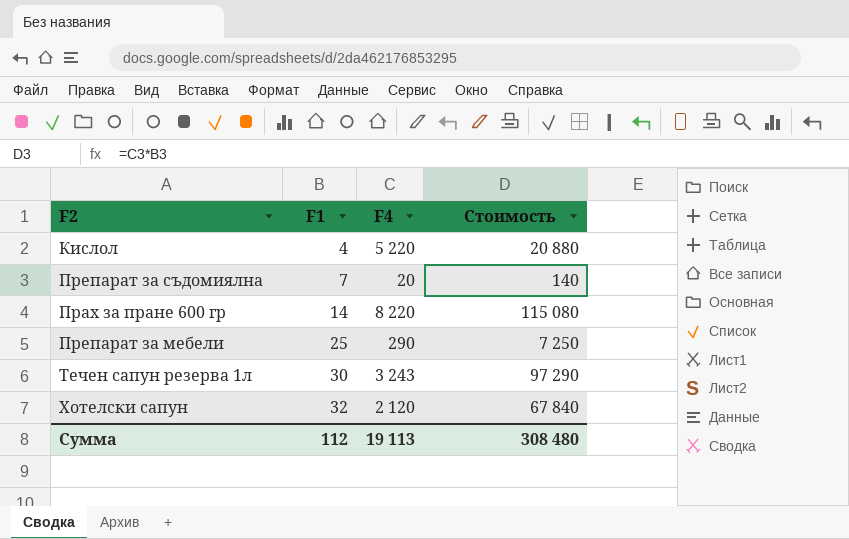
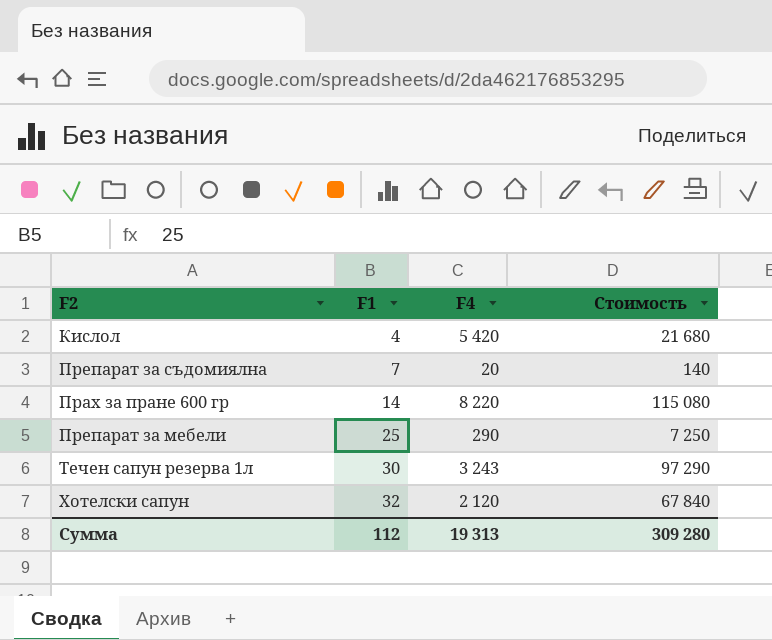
Кислол | F4: 5 220 -> 5 420
Кислол | Стоимость: 20 880 -> 21 680
Сумма | F4: 19 113 -> 19 313
Сумма | Стоимость: 308 480 -> 309 280

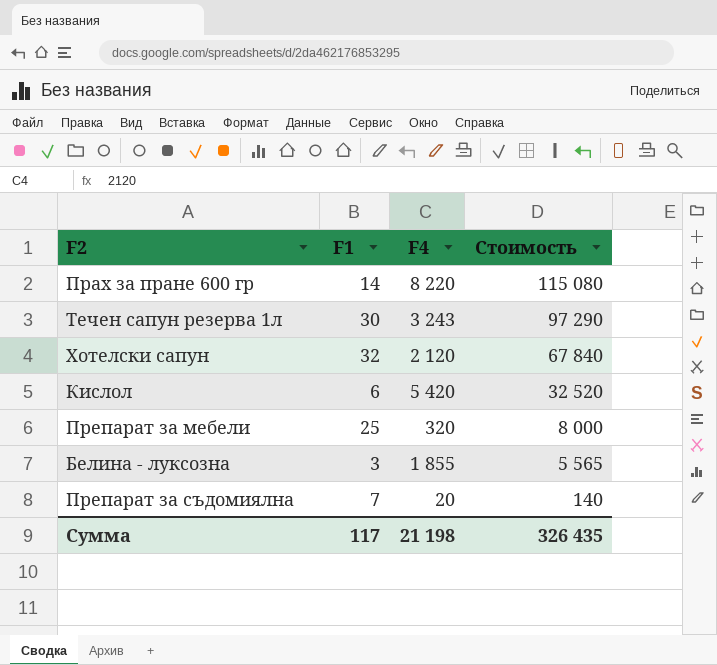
row order: F1 ascending -> Стоимость descending
Кислол | F1: 4 -> 6
Кислол | Стоимость: 21 680 -> 32 520
Препарат за мебели | F4: 290 -> 320
Препарат за мебели | Стоимость: 7 250 -> 8 000
row Белина - луксозна: none -> 3 | 1 855 | 5 565
Сумма | F1: 112 -> 117
Сумма | F4: 19 313 -> 21 198
Сумма | Стоимость: 309 280 -> 326 435

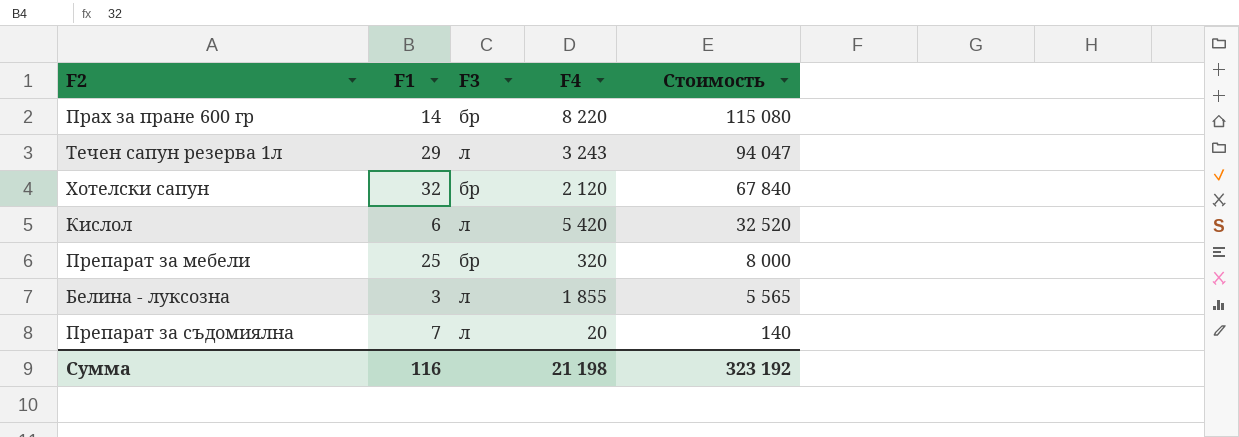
column F3 | position: none -> 3
Течен сапун резерва 1л | F1: 30 -> 29
Течен сапун резерва 1л | Стоимость: 97 290 -> 94 047
Сумма | F1: 117 -> 116
Сумма | Стоимость: 326 435 -> 323 192

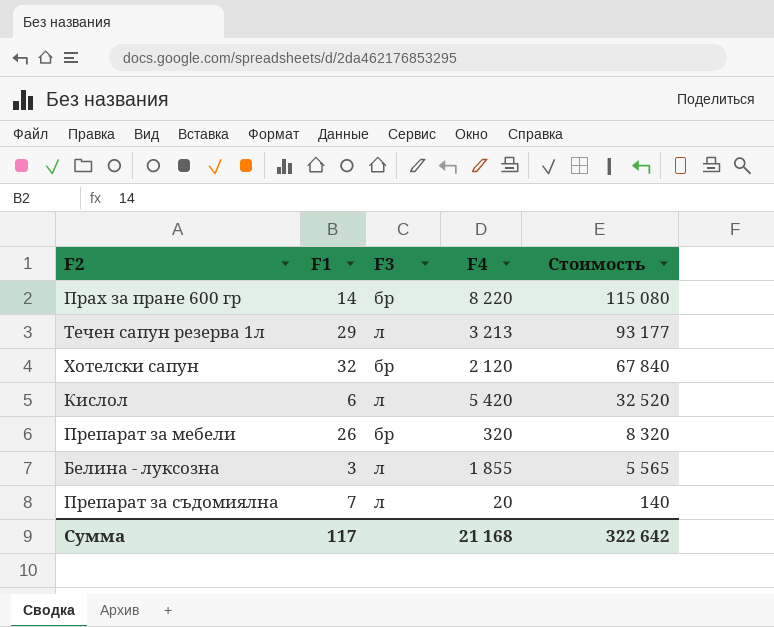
Течен сапун резерва 1л | F4: 3 243 -> 3 213
Течен сапун резерва 1л | Стоимость: 94 047 -> 93 177
Препарат за мебели | F1: 25 -> 26
Препарат за мебели | Стоимость: 8 000 -> 8 320
Сумма | F1: 116 -> 117
Сумма | F4: 21 198 -> 21 168
Сумма | Стоимость: 323 192 -> 322 642

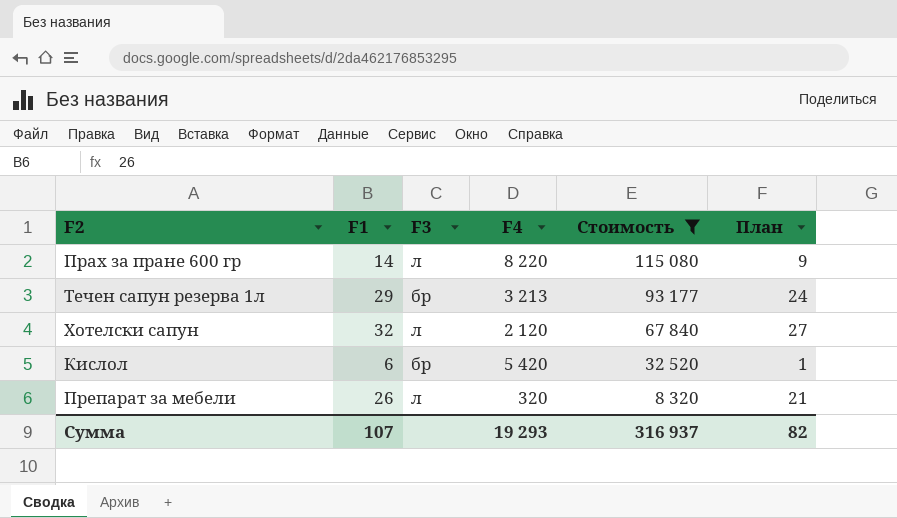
filter: none -> Стоимость >= 8 320
column План | formula: none -> [F1] - 5
Прах за пране 600 гр | F3: бр -> л
Течен сапун резерва 1л | F3: л -> бр
Хотелски сапун | F3: бр -> л
Кислол | F3: л -> бр
Препарат за мебели | F3: бр -> л
Сумма | F1: 117 -> 107
Сумма | F4: 21 168 -> 19 293
Сумма | Стоимость: 322 642 -> 316 937

